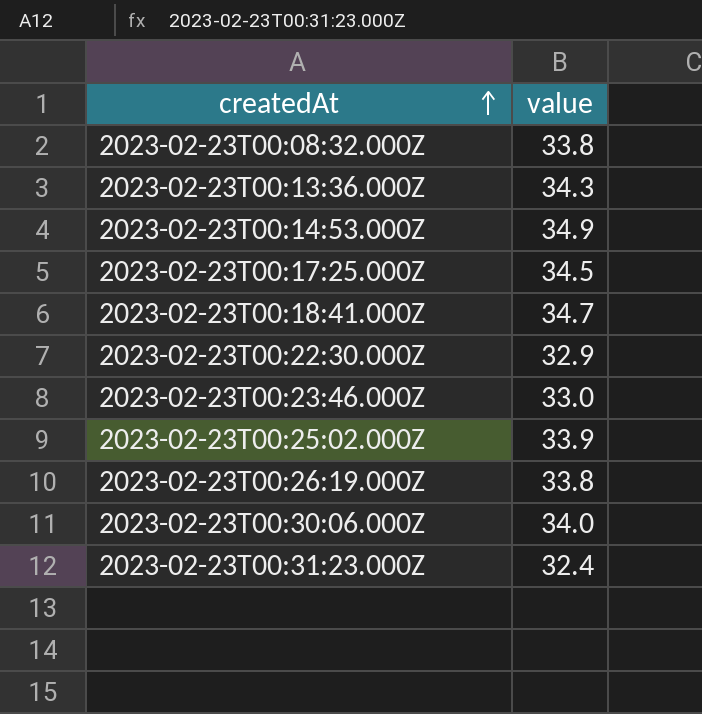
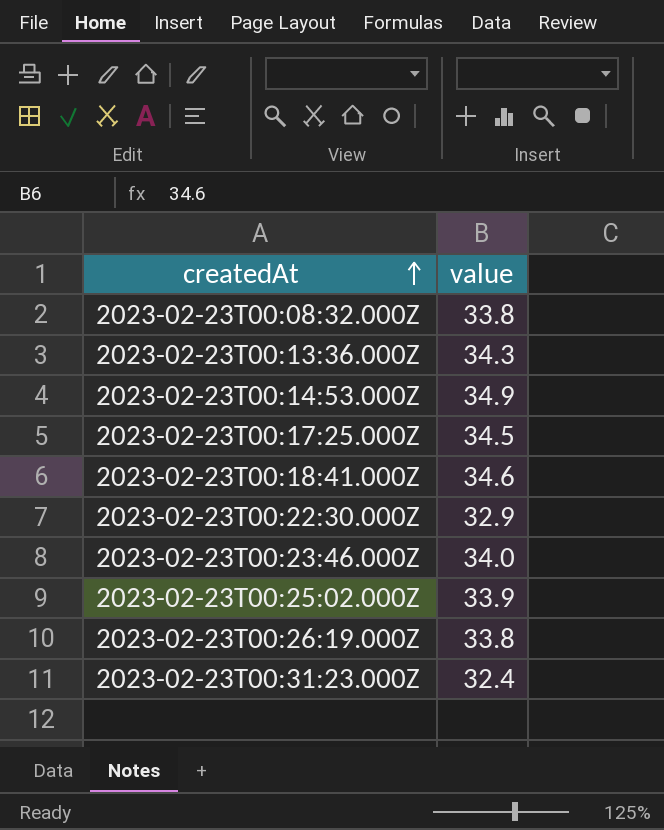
row 2023-02-23T00:30:06.000Z: 34.0 -> none
2023-02-23T00:18:41.000Z | value: 34.7 -> 34.6
2023-02-23T00:23:46.000Z | value: 33.0 -> 34.0

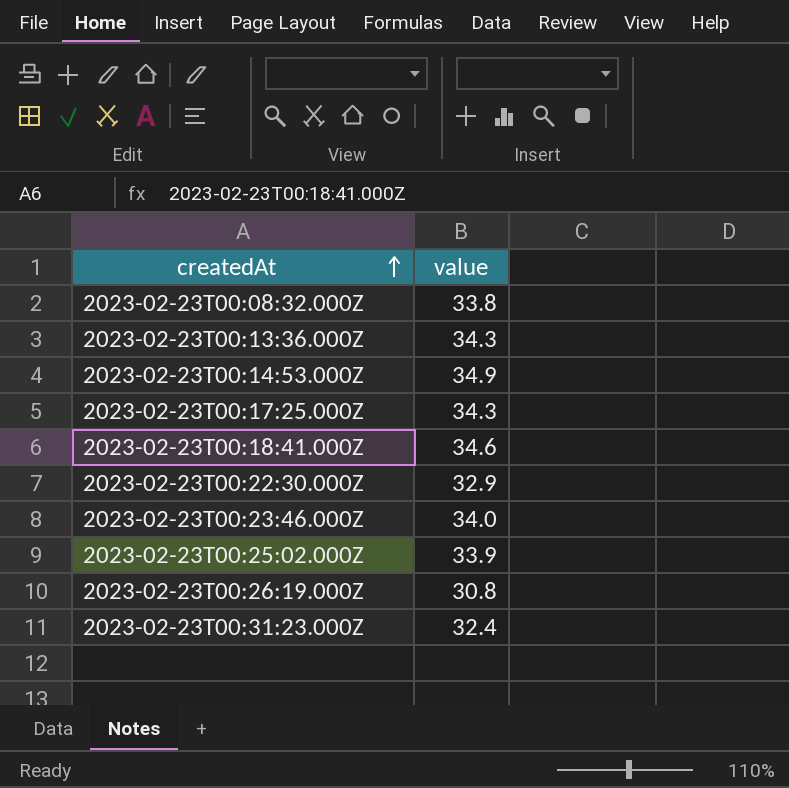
2023-02-23T00:17:25.000Z | value: 34.5 -> 34.3
2023-02-23T00:26:19.000Z | value: 33.8 -> 30.8

